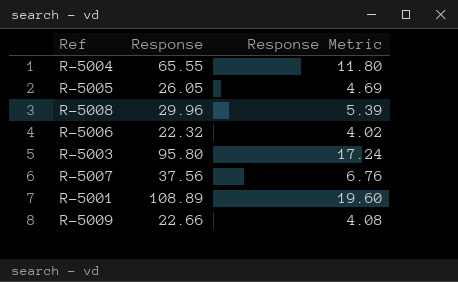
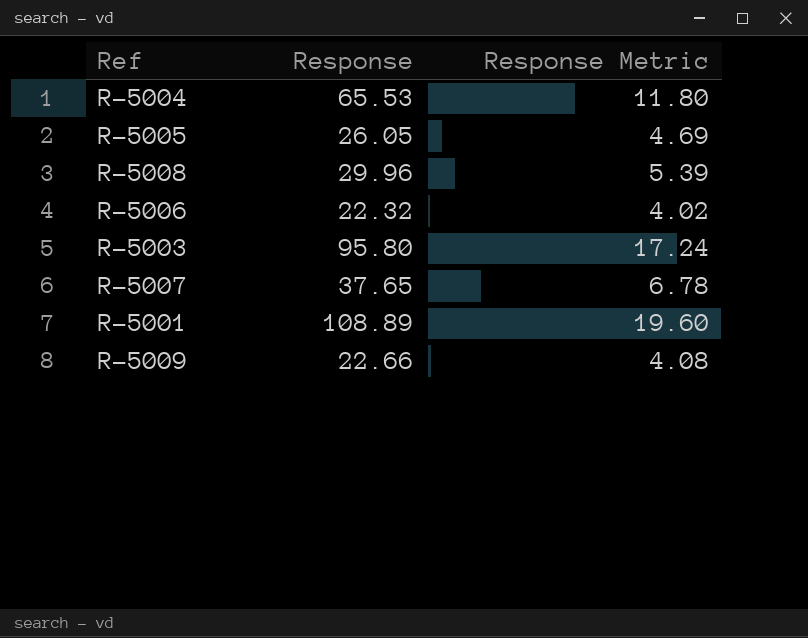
R-5004 | Response: 65.55 -> 65.53
R-5007 | Response: 37.56 -> 37.65
R-5007 | Response Metric: 6.76 -> 6.78

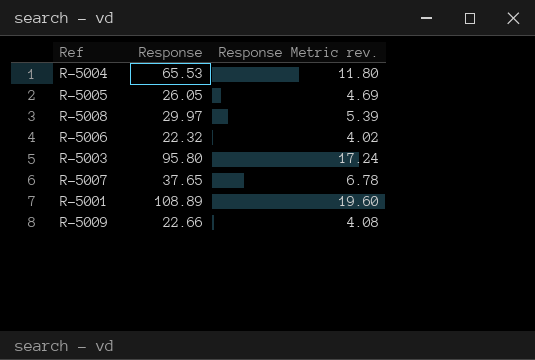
column name: Response Metric -> Response Metric rev.
R-5008 | Response: 29.96 -> 29.97

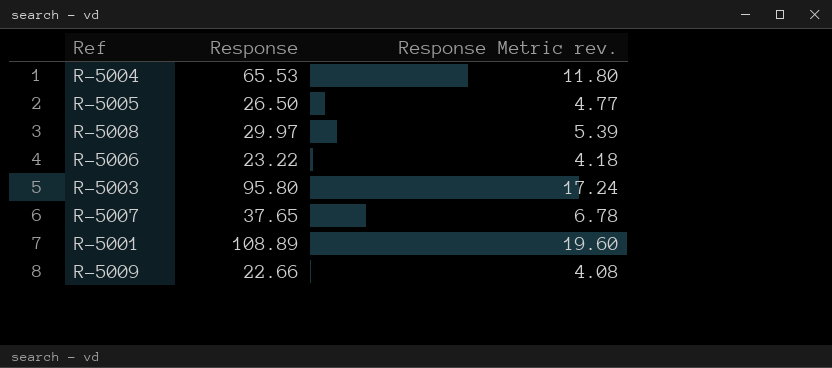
R-5005 | Response: 26.05 -> 26.50
R-5005 | Response Metric rev.: 4.69 -> 4.77
R-5006 | Response: 22.32 -> 23.22
R-5006 | Response Metric rev.: 4.02 -> 4.18

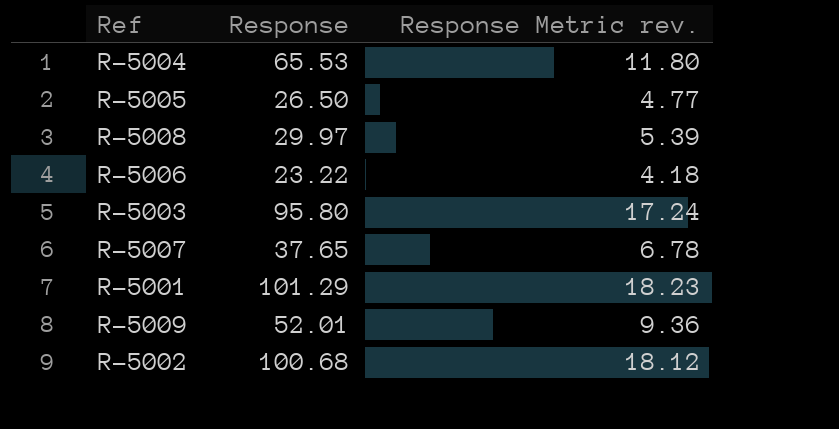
R-5001 | Response: 108.89 -> 101.29
R-5001 | Response Metric rev.: 19.60 -> 18.23
R-5009 | Response: 22.66 -> 52.01
R-5009 | Response Metric rev.: 4.08 -> 9.36
row R-5002: none -> 100.68 | 18.12

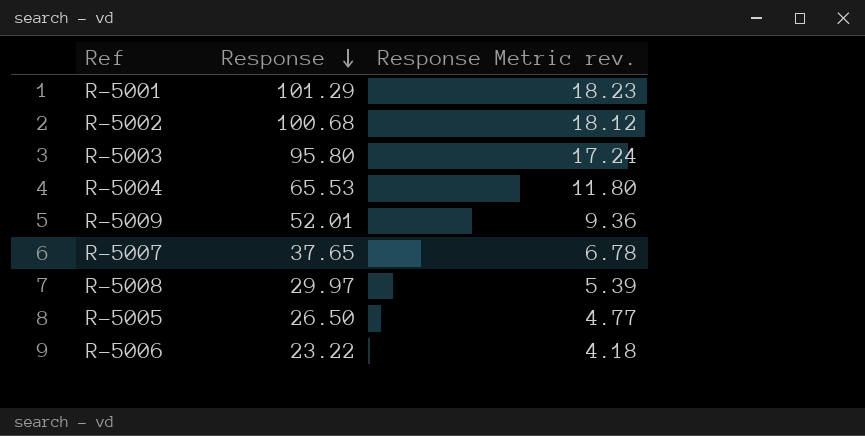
row order: none -> Response descending

